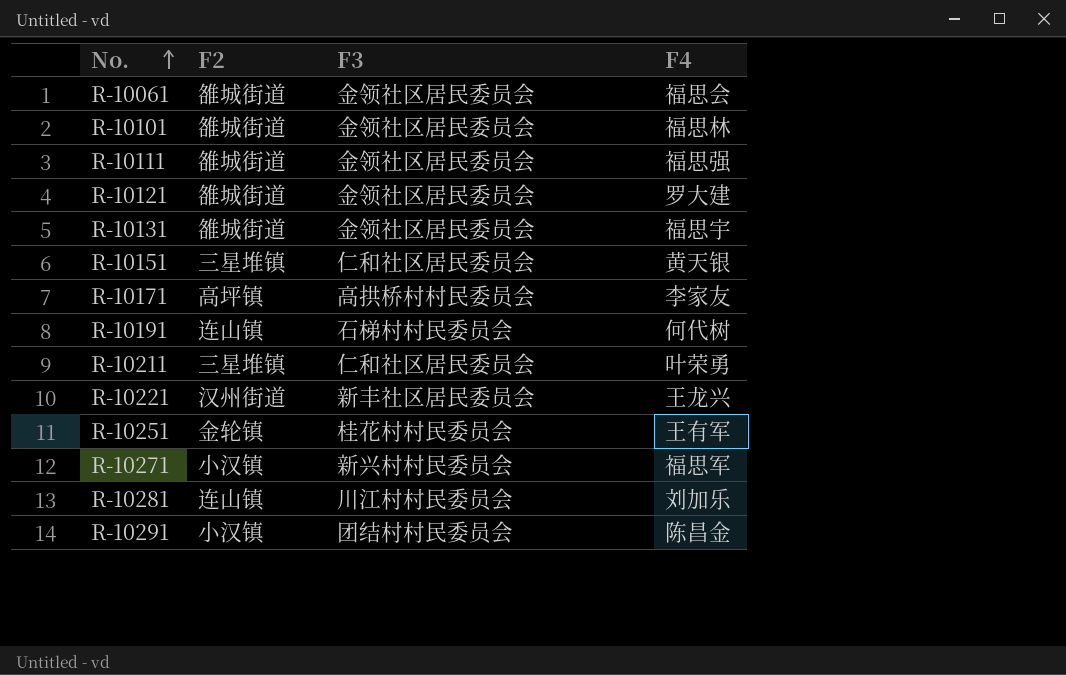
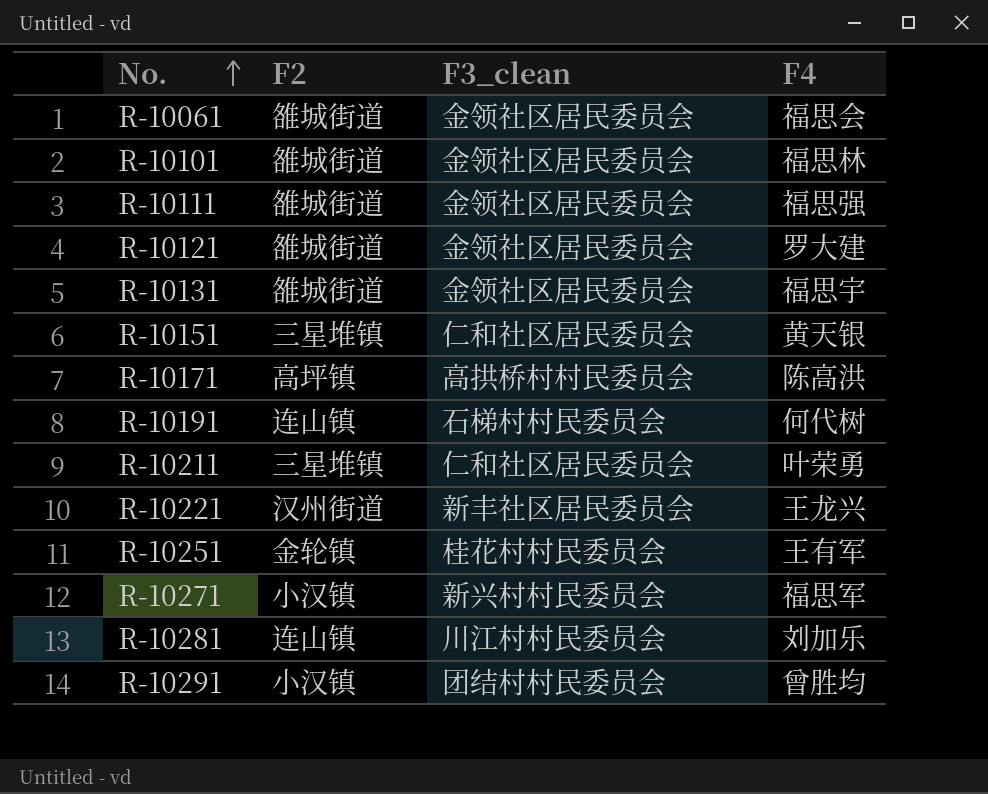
column name: F3 -> F3_clean
R-10171 | F4: 李家友 -> 陈高洪
R-10291 | F4: 陈昌金 -> 曾胜均

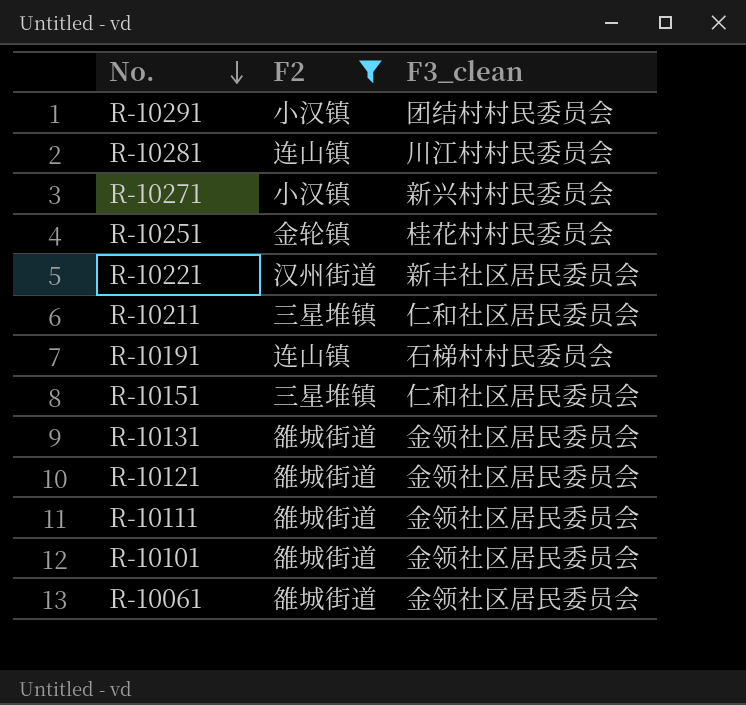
filter: none -> F2 != 高坪镇
row order: No. ascending -> No. descending
column F4 | position: 4 -> none

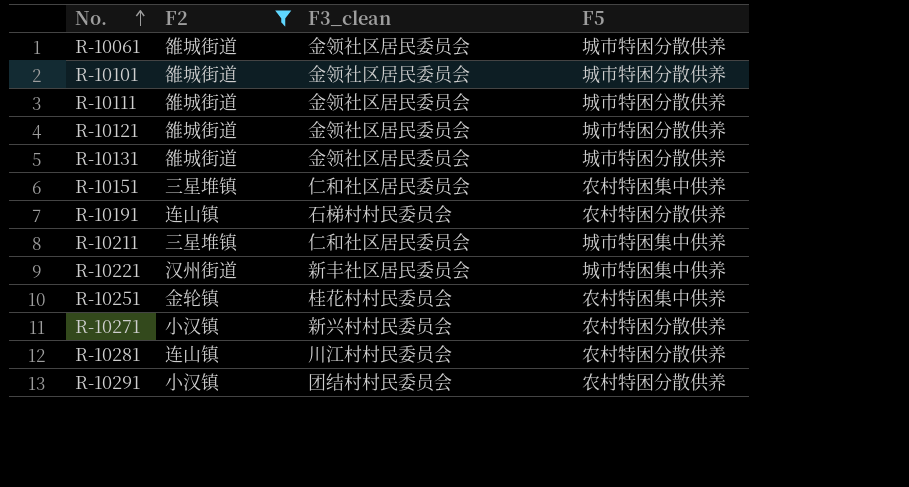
row order: No. descending -> No. ascending
column F5 | position: none -> 4

